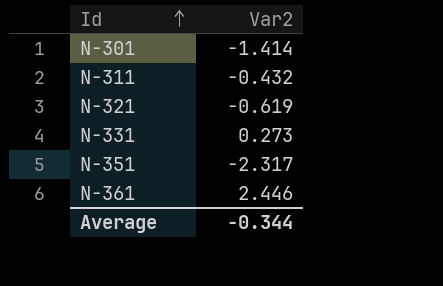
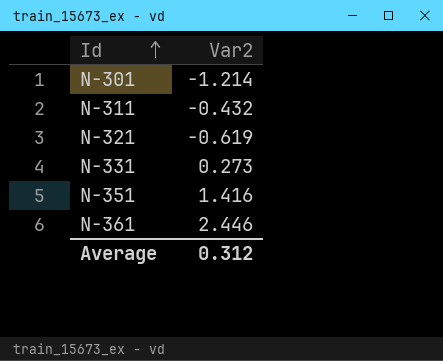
N-301 | Var2: -1.414 -> -1.214
N-351 | Var2: -2.317 -> 1.416
Average | Var2: -0.344 -> 0.312

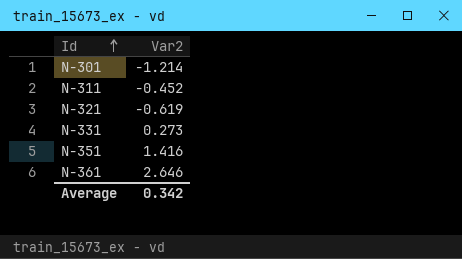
N-311 | Var2: -0.432 -> -0.452
N-361 | Var2: 2.446 -> 2.646
Average | Var2: 0.312 -> 0.342

